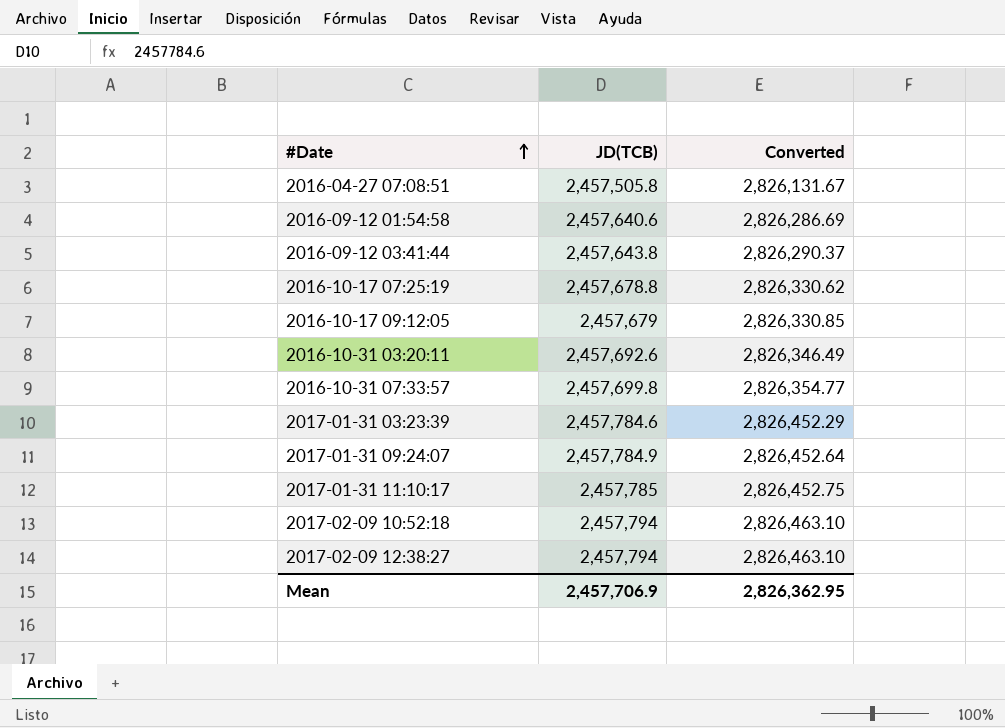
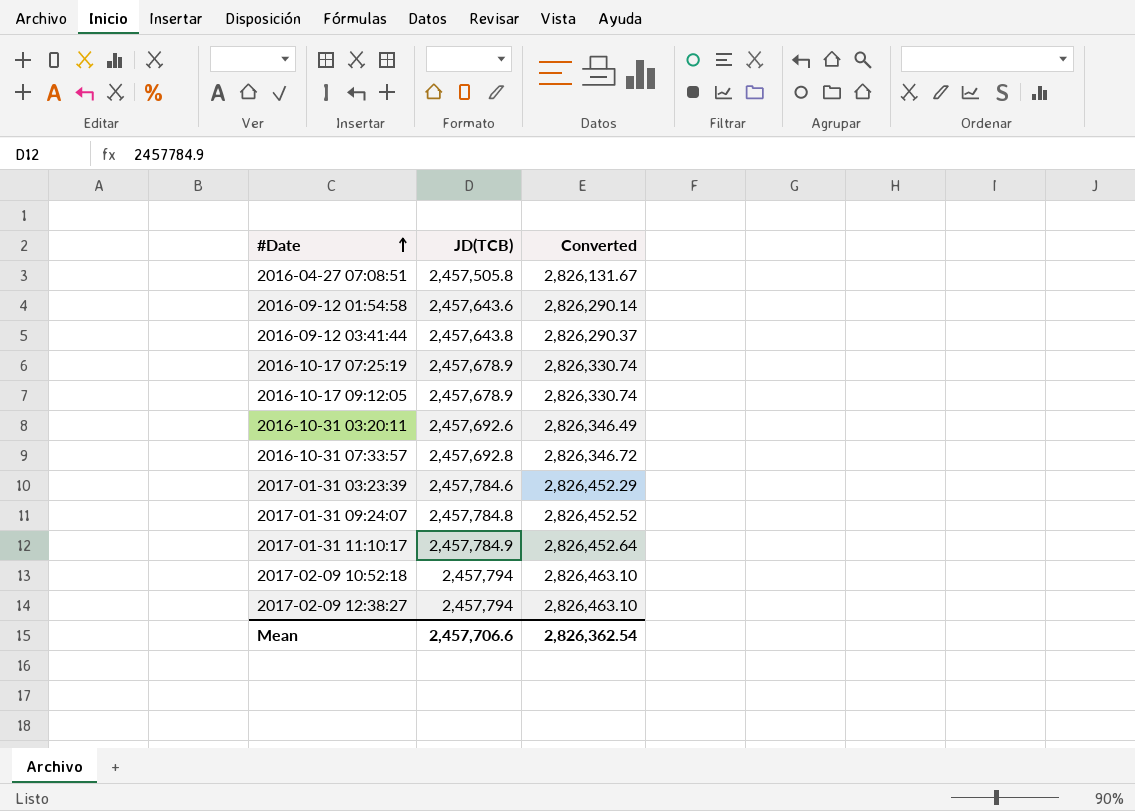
2016-09-12 01:54:58 | JD(TCB): 2,457,640.6 -> 2,457,643.6
2016-09-12 01:54:58 | Converted: 2,826,286.69 -> 2,826,290.14
2016-10-17 07:25:19 | JD(TCB): 2,457,678.8 -> 2,457,678.9
2016-10-17 07:25:19 | Converted: 2,826,330.62 -> 2,826,330.74
2016-10-17 09:12:05 | JD(TCB): 2,457,679 -> 2,457,678.9
2016-10-17 09:12:05 | Converted: 2,826,330.85 -> 2,826,330.74
2016-10-31 07:33:57 | JD(TCB): 2,457,699.8 -> 2,457,692.8
2016-10-31 07:33:57 | Converted: 2,826,354.77 -> 2,826,346.72
2017-01-31 09:24:07 | JD(TCB): 2,457,784.9 -> 2,457,784.8
2017-01-31 09:24:07 | Converted: 2,826,452.64 -> 2,826,452.52
2017-01-31 11:10:17 | JD(TCB): 2,457,785 -> 2,457,784.9
2017-01-31 11:10:17 | Converted: 2,826,452.75 -> 2,826,452.64
Mean | JD(TCB): 2,457,706.9 -> 2,457,706.6
Mean | Converted: 2,826,362.95 -> 2,826,362.54

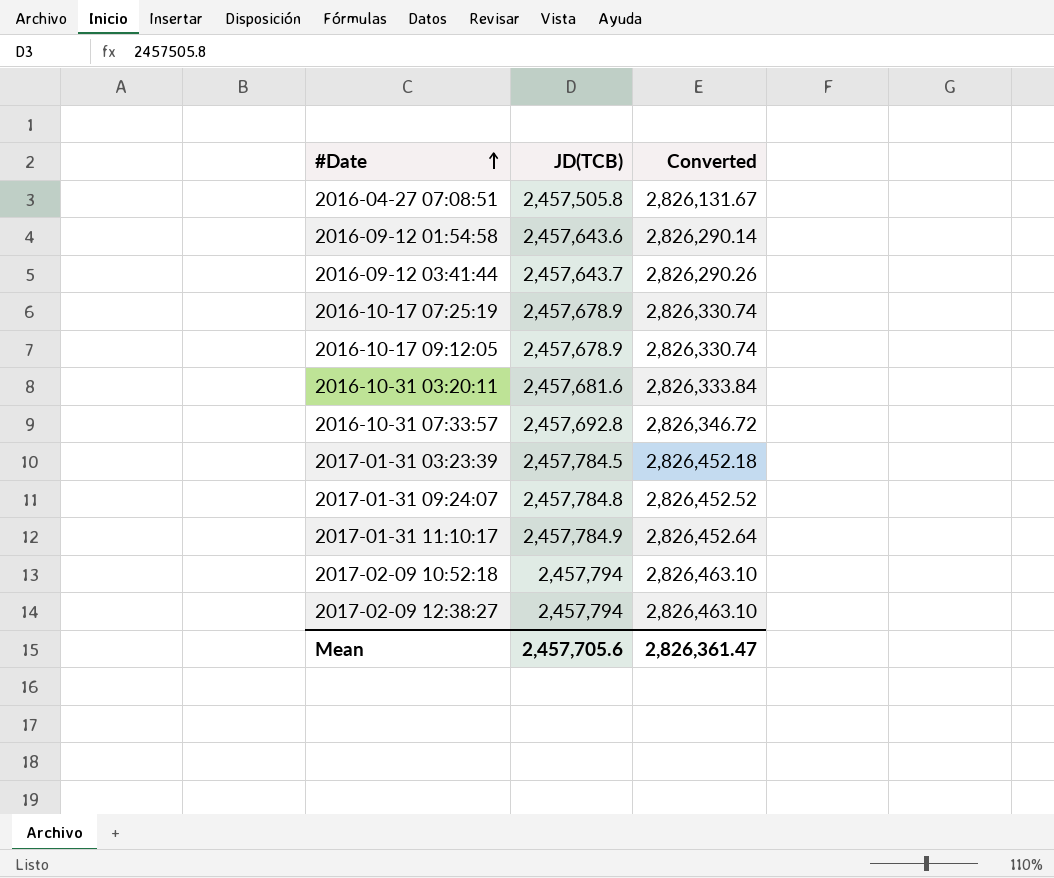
2016-09-12 03:41:44 | JD(TCB): 2,457,643.8 -> 2,457,643.7
2016-09-12 03:41:44 | Converted: 2,826,290.37 -> 2,826,290.26
2016-10-31 03:20:11 | JD(TCB): 2,457,692.6 -> 2,457,681.6
2016-10-31 03:20:11 | Converted: 2,826,346.49 -> 2,826,333.84
2017-01-31 03:23:39 | JD(TCB): 2,457,784.6 -> 2,457,784.5
2017-01-31 03:23:39 | Converted: 2,826,452.29 -> 2,826,452.18
Mean | JD(TCB): 2,457,706.6 -> 2,457,705.6
Mean | Converted: 2,826,362.54 -> 2,826,361.47

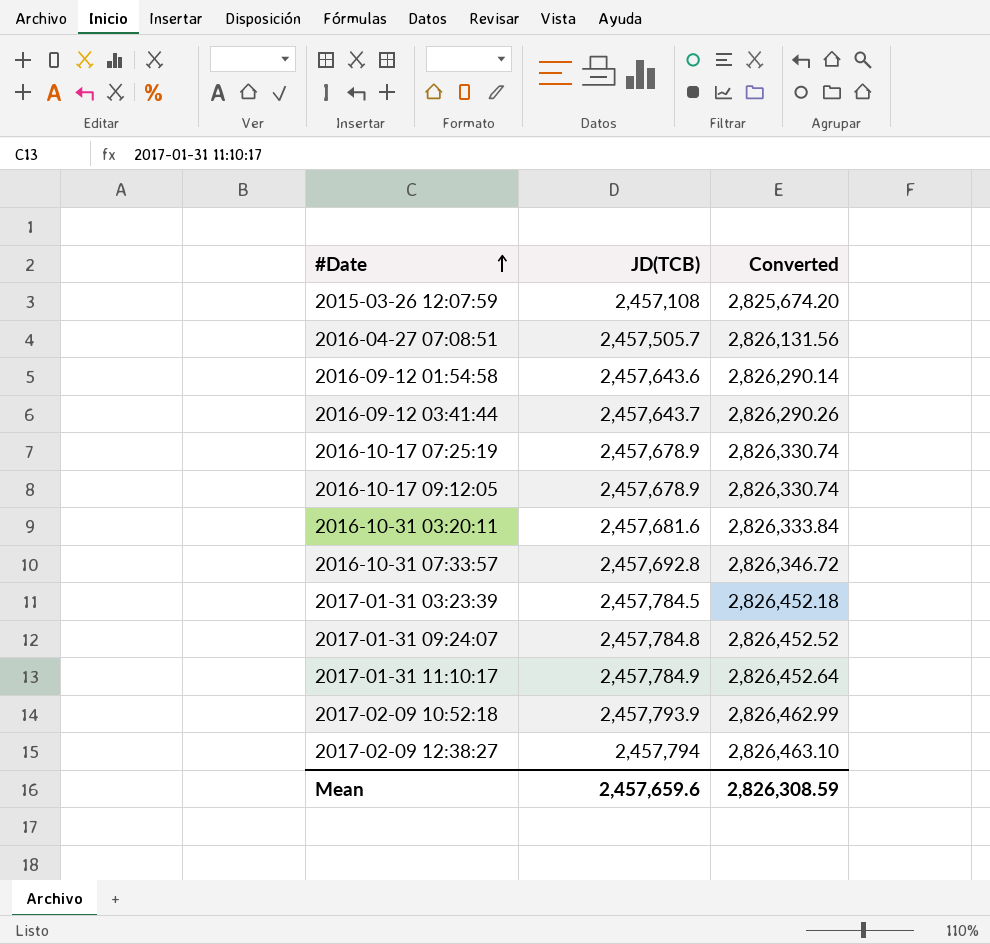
row 2015-03-26 12:07:59: none -> 2,457,108 | 2,825,674.20
2016-04-27 07:08:51 | JD(TCB): 2,457,505.8 -> 2,457,505.7
2016-04-27 07:08:51 | Converted: 2,826,131.67 -> 2,826,131.56
2017-02-09 10:52:18 | JD(TCB): 2,457,794 -> 2,457,793.9
2017-02-09 10:52:18 | Converted: 2,826,463.10 -> 2,826,462.99
Mean | JD(TCB): 2,457,705.6 -> 2,457,659.6
Mean | Converted: 2,826,361.47 -> 2,826,308.59

